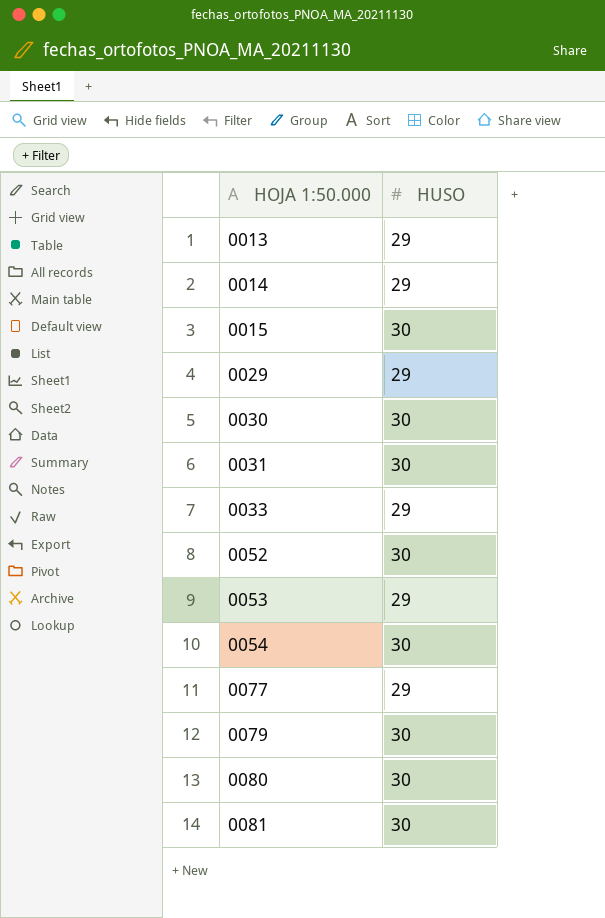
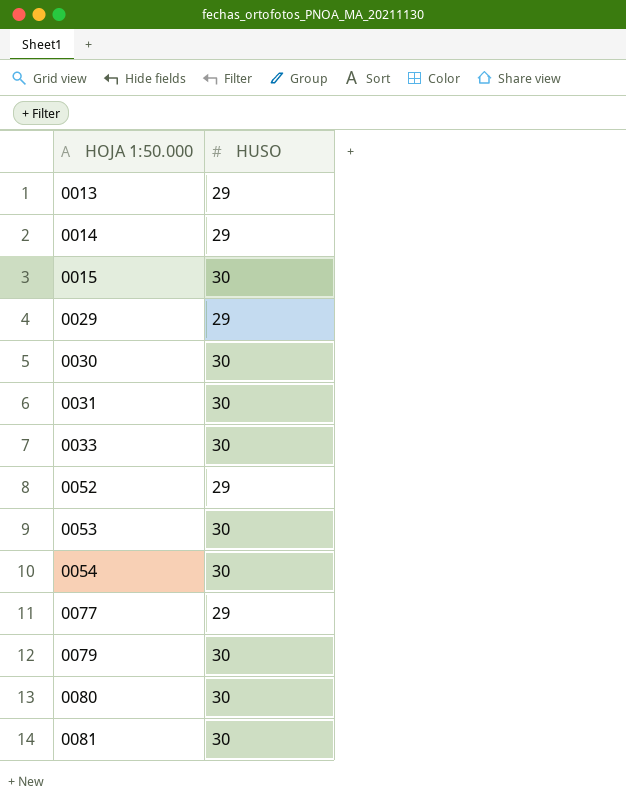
0033 | HUSO: 29 -> 30
0052 | HUSO: 30 -> 29
0053 | HUSO: 29 -> 30

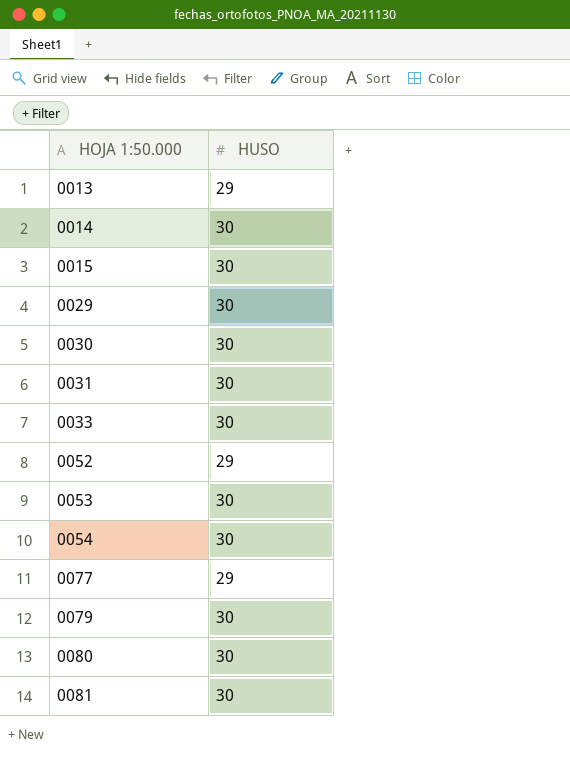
0014 | HUSO: 29 -> 30
0029 | HUSO: 29 -> 30

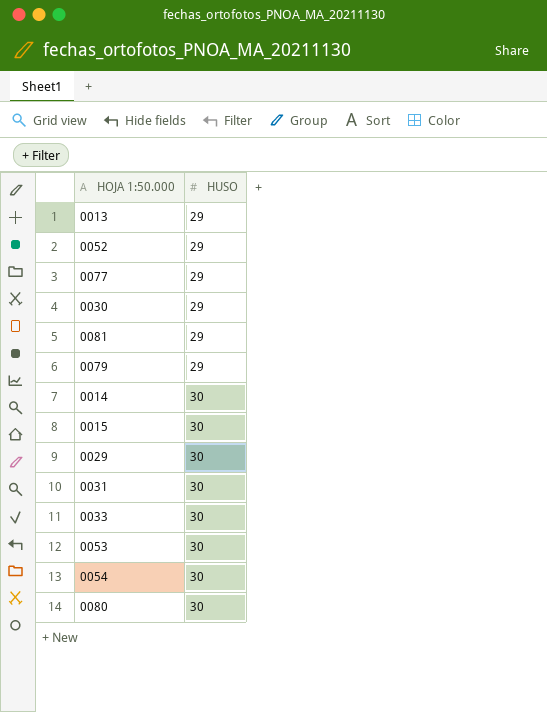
row order: HOJA 1:50.000 ascending -> HUSO ascending
0030 | HUSO: 30 -> 29
0081 | HUSO: 30 -> 29
0079 | HUSO: 30 -> 29

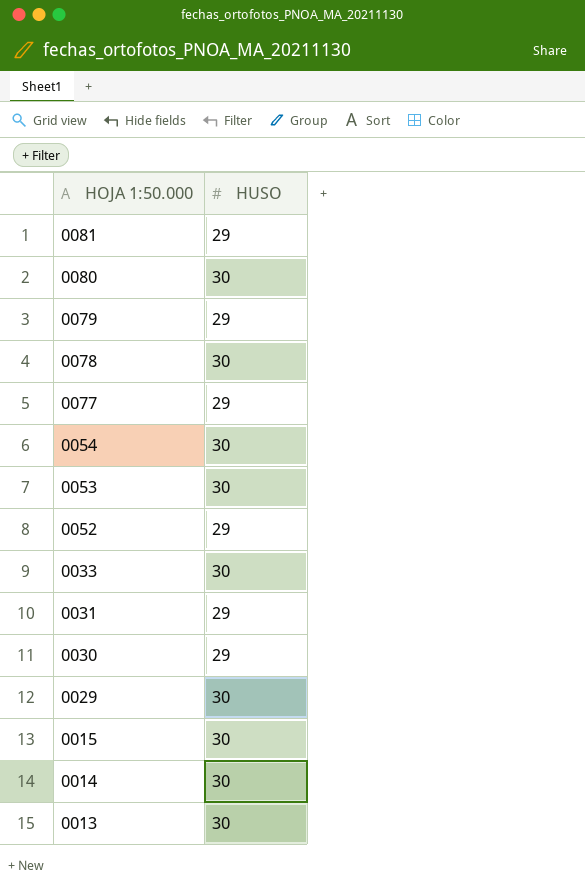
row order: HUSO ascending -> HOJA 1:50.000 descending
row 0078: none -> 30
0031 | HUSO: 30 -> 29
0013 | HUSO: 29 -> 30

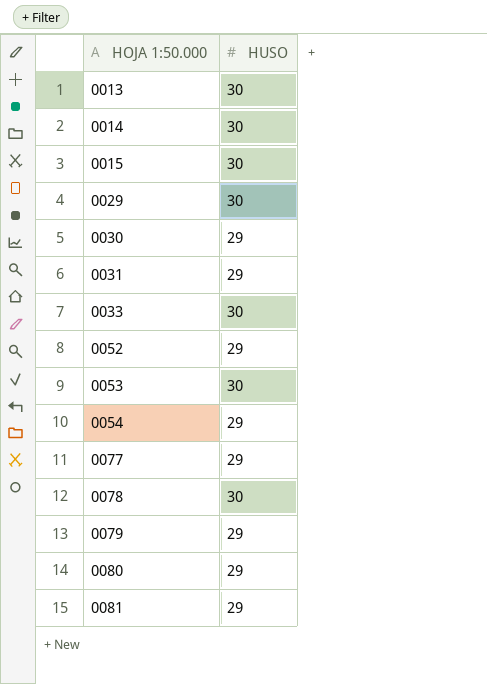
row order: HOJA 1:50.000 descending -> HOJA 1:50.000 ascending
0054 | HUSO: 30 -> 29
0080 | HUSO: 30 -> 29

